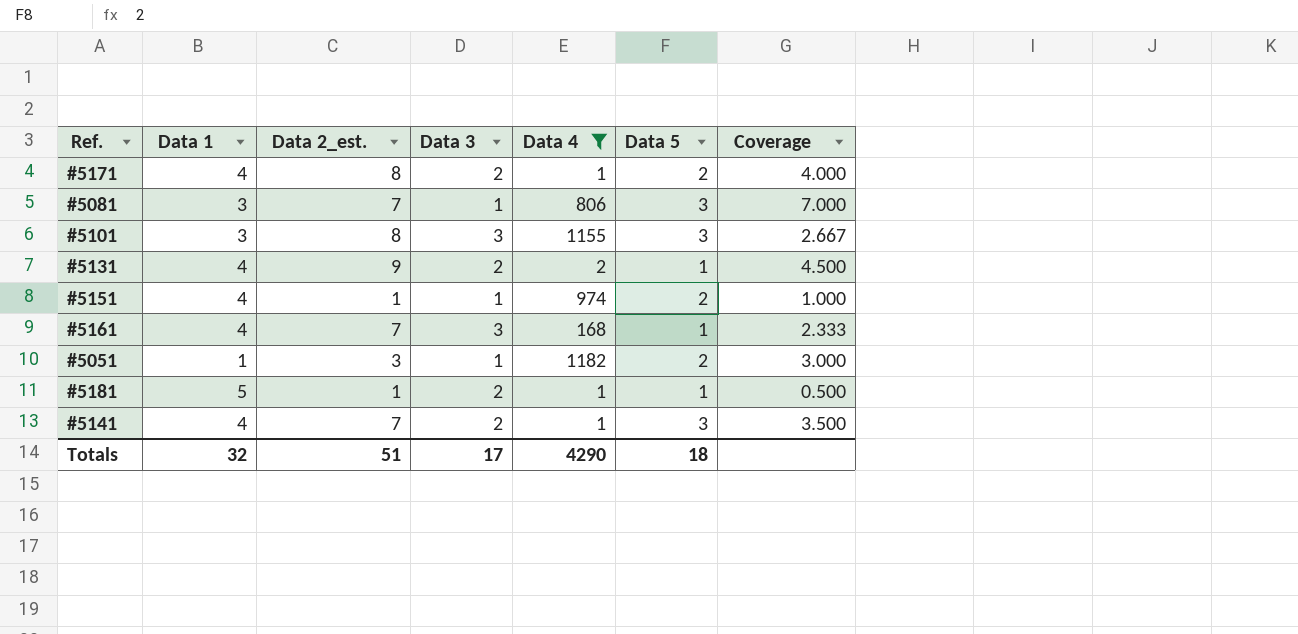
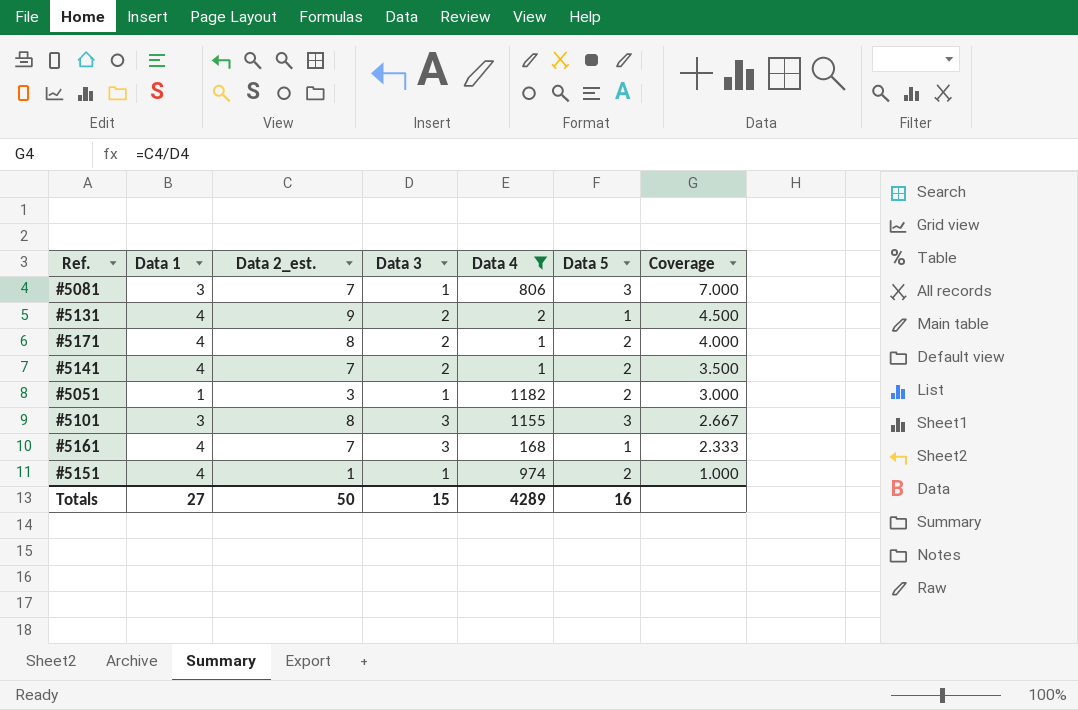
row order: none -> Coverage descending
row #5181: 5 | 1 | 2 | 1 | 1 | 0.500 -> none
#5141 | Data 5: 3 -> 2
Totals | Data 1: 32 -> 27
Totals | Data 2_est.: 51 -> 50
Totals | Data 3: 17 -> 15
Totals | Data 4: 4290 -> 4289
Totals | Data 5: 18 -> 16

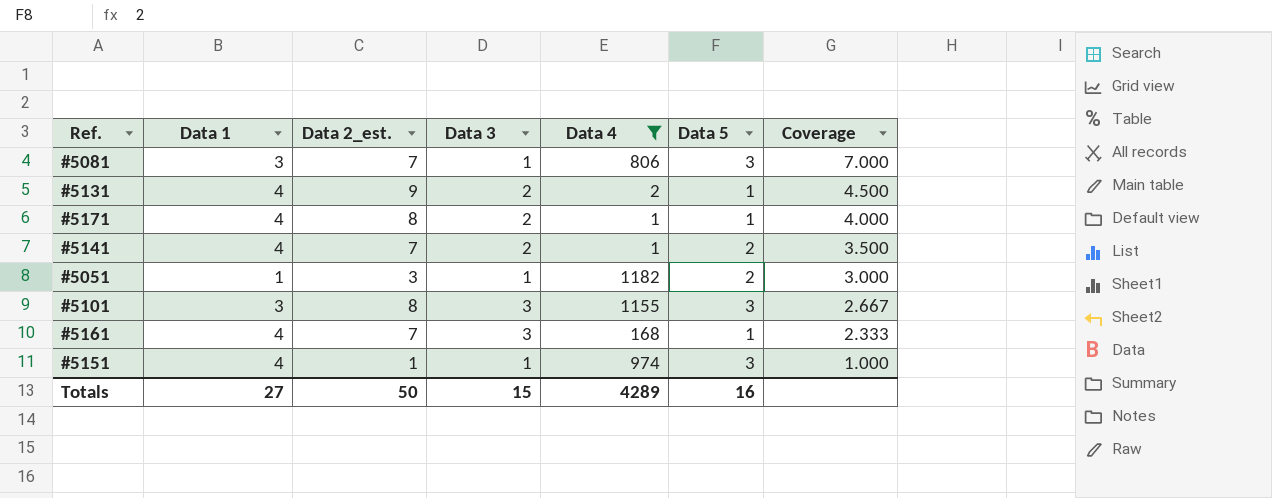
#5171 | Data 5: 2 -> 1
#5151 | Data 5: 2 -> 3

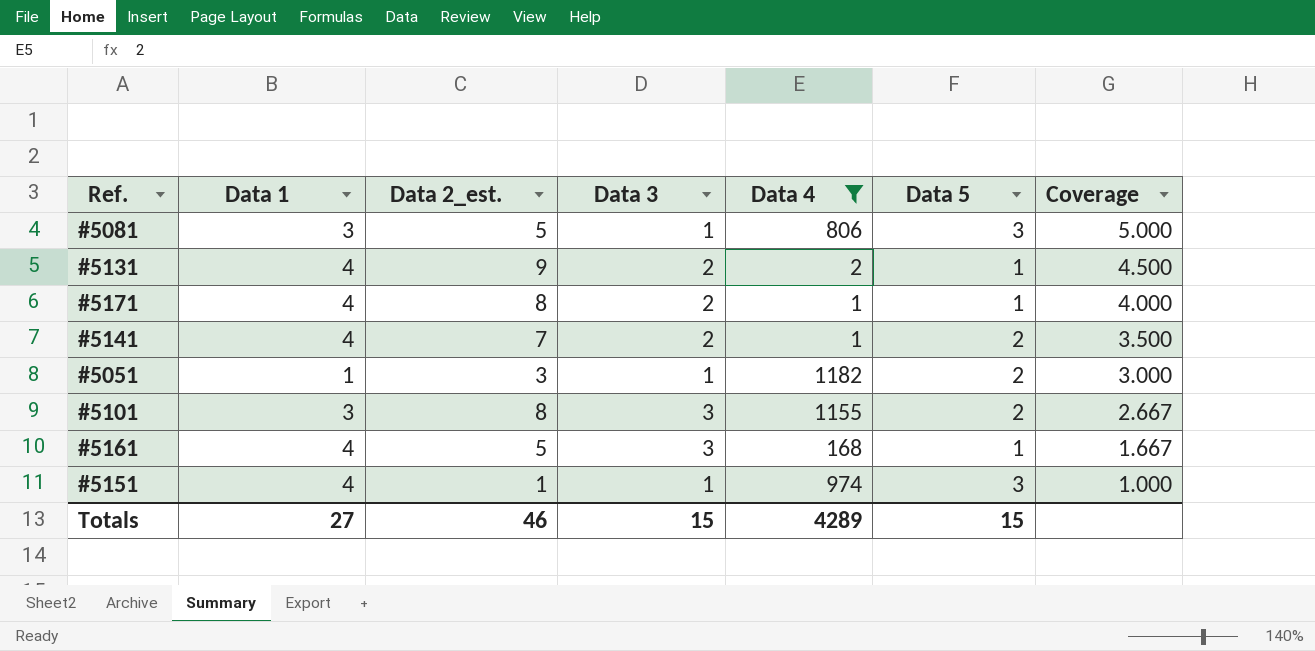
#5081 | Data 2_est.: 7 -> 5
#5081 | Coverage: 7.000 -> 5.000
#5101 | Data 5: 3 -> 2
#5161 | Data 2_est.: 7 -> 5
#5161 | Coverage: 2.333 -> 1.667
Totals | Data 2_est.: 50 -> 46
Totals | Data 5: 16 -> 15

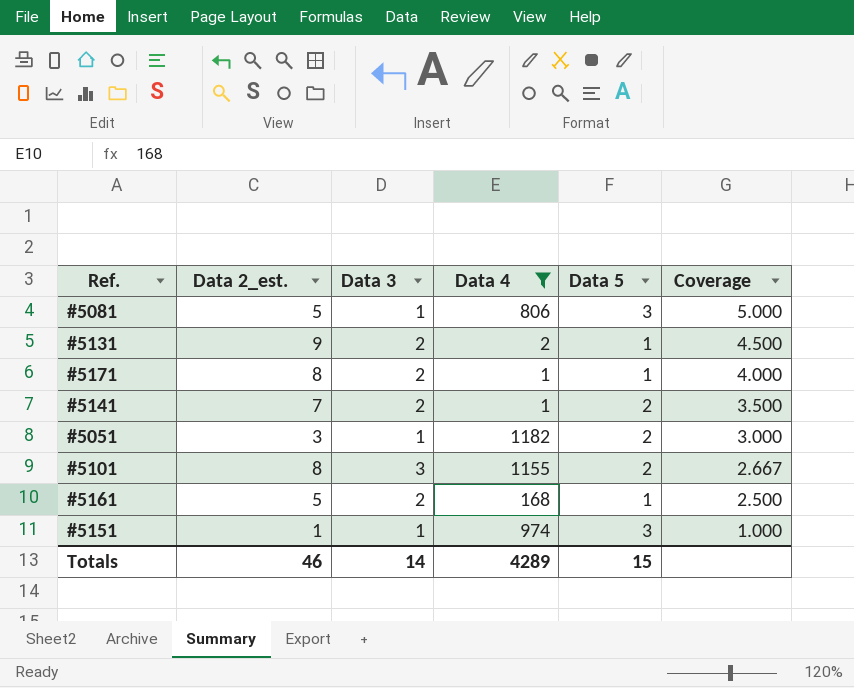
column Data 1 | position: 2 -> none
#5161 | Data 3: 3 -> 2
#5161 | Coverage: 1.667 -> 2.500
Totals | Data 3: 15 -> 14

